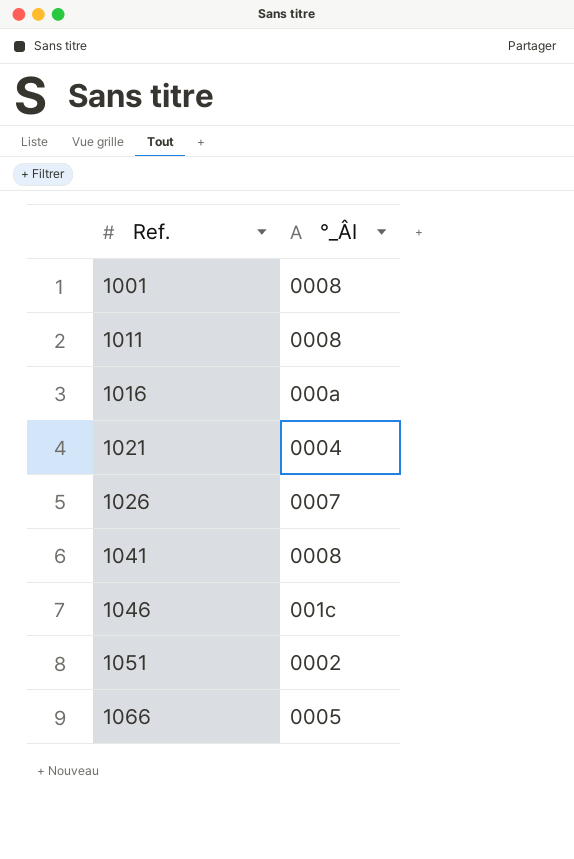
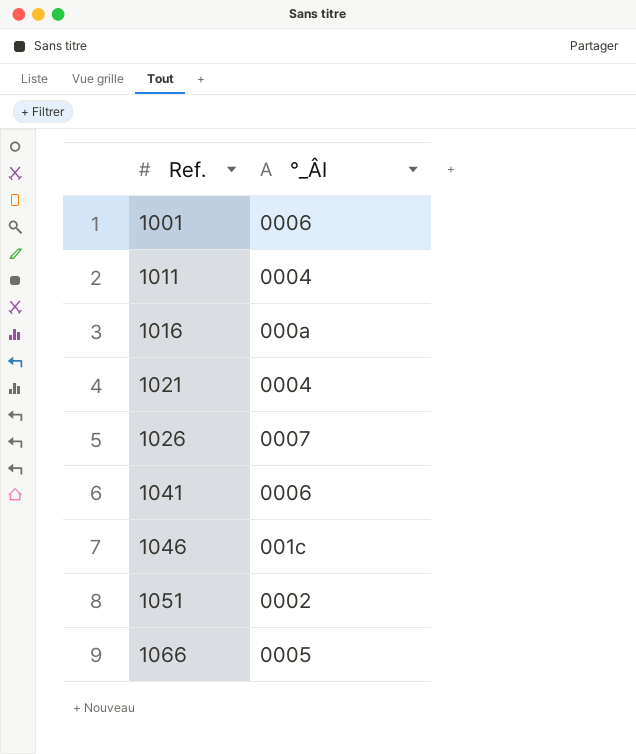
1001 | °_ÂI: 0008 -> 0006
1011 | °_ÂI: 0008 -> 0004
1041 | °_ÂI: 0008 -> 0006

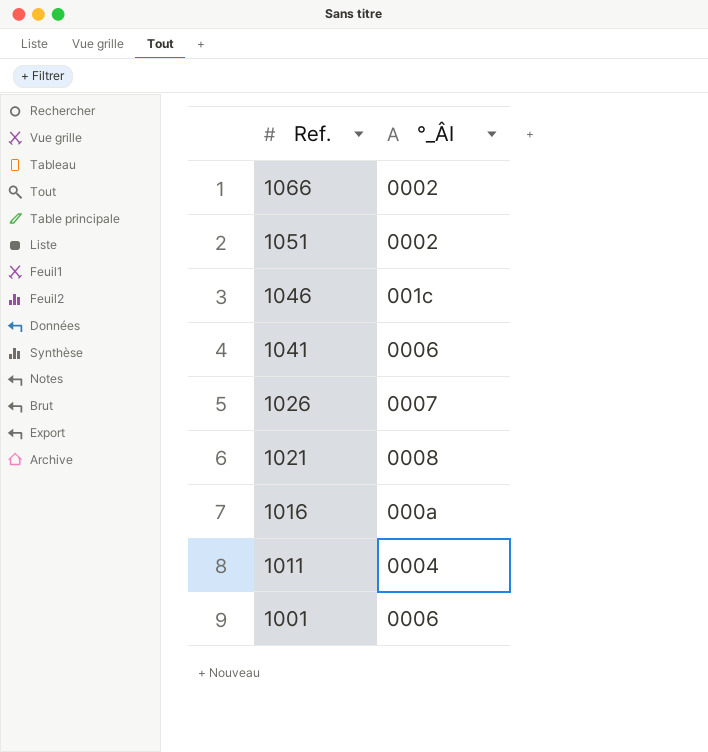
row order: Ref. ascending -> Ref. descending
1066 | °_ÂI: 0005 -> 0002
1021 | °_ÂI: 0004 -> 0008

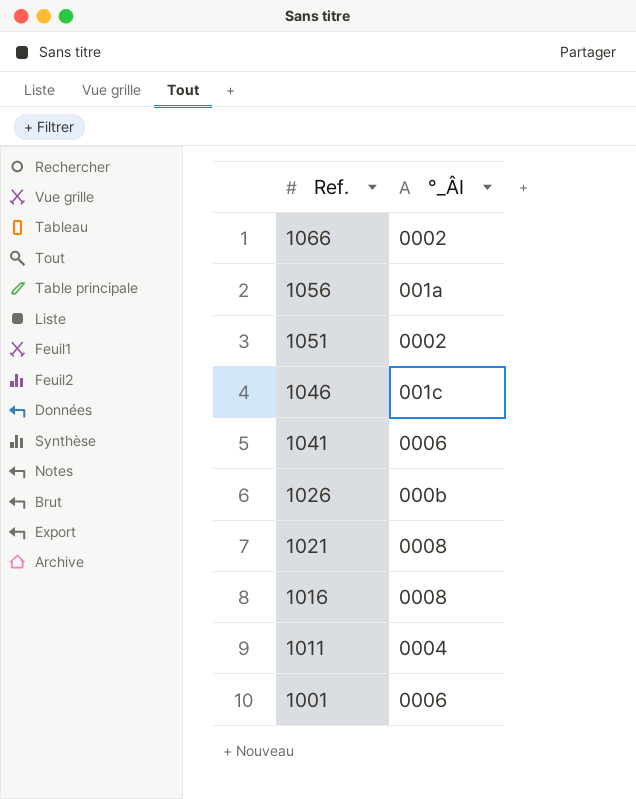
row 1056: none -> 001a
1026 | °_ÂI: 0007 -> 000b
1016 | °_ÂI: 000a -> 0008

